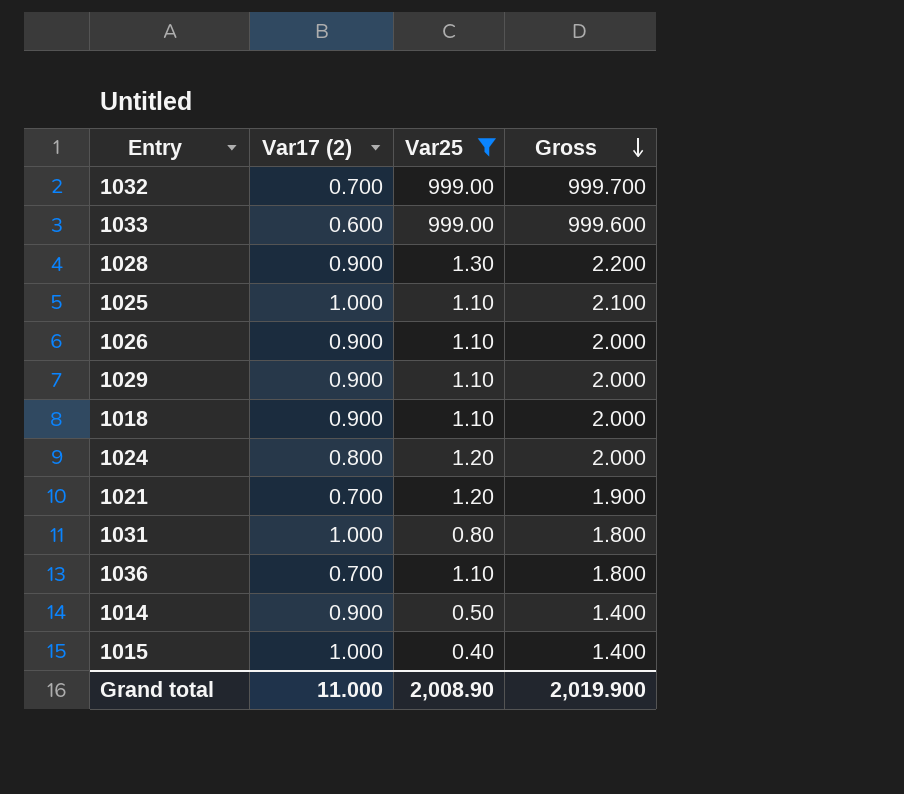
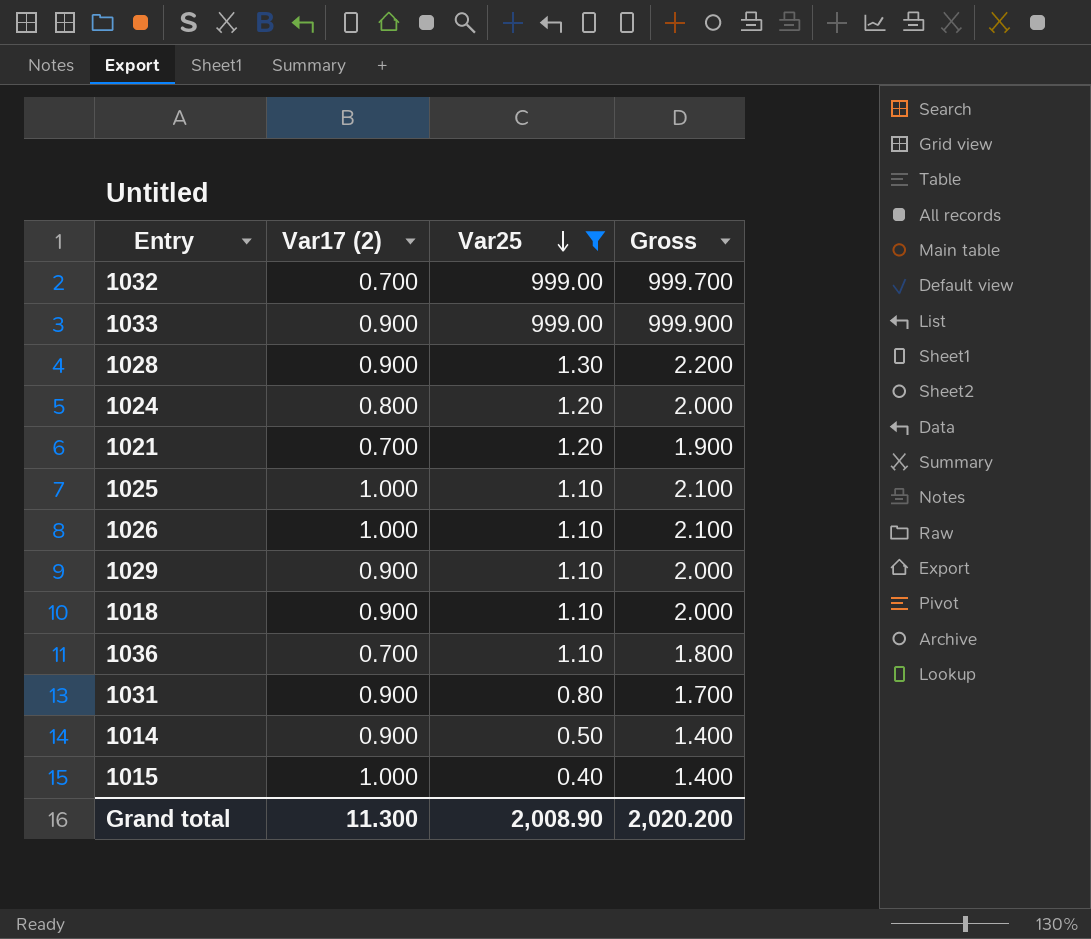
row order: Gross descending -> Var25 descending
1033 | Var17 (2): 0.600 -> 0.900
1033 | Gross: 999.600 -> 999.900
1026 | Var17 (2): 0.900 -> 1.000
1026 | Gross: 2.000 -> 2.100
1031 | Var17 (2): 1.000 -> 0.900
1031 | Gross: 1.800 -> 1.700
Grand total | Var17 (2): 11.000 -> 11.300
Grand total | Gross: 2,019.900 -> 2,020.200

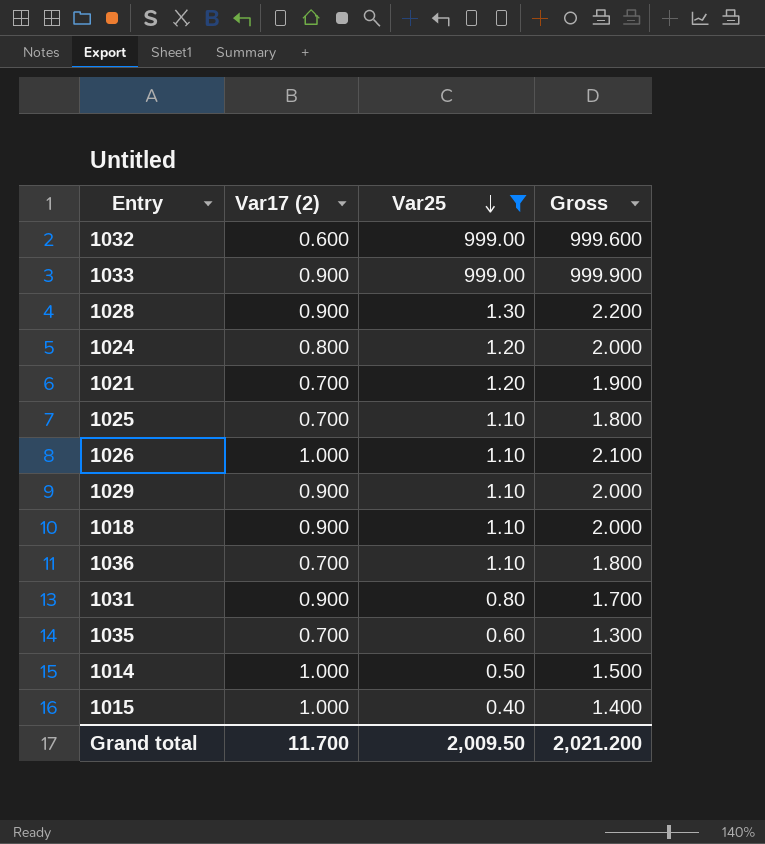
1032 | Var17 (2): 0.700 -> 0.600
1032 | Gross: 999.700 -> 999.600
1025 | Var17 (2): 1.000 -> 0.700
1025 | Gross: 2.100 -> 1.800
row 1035: none -> 0.700 | 0.60 | 1.300
1014 | Var17 (2): 0.900 -> 1.000
1014 | Gross: 1.400 -> 1.500
Grand total | Var17 (2): 11.300 -> 11.700
Grand total | Var25: 2,008.90 -> 2,009.50
Grand total | Gross: 2,020.200 -> 2,021.200

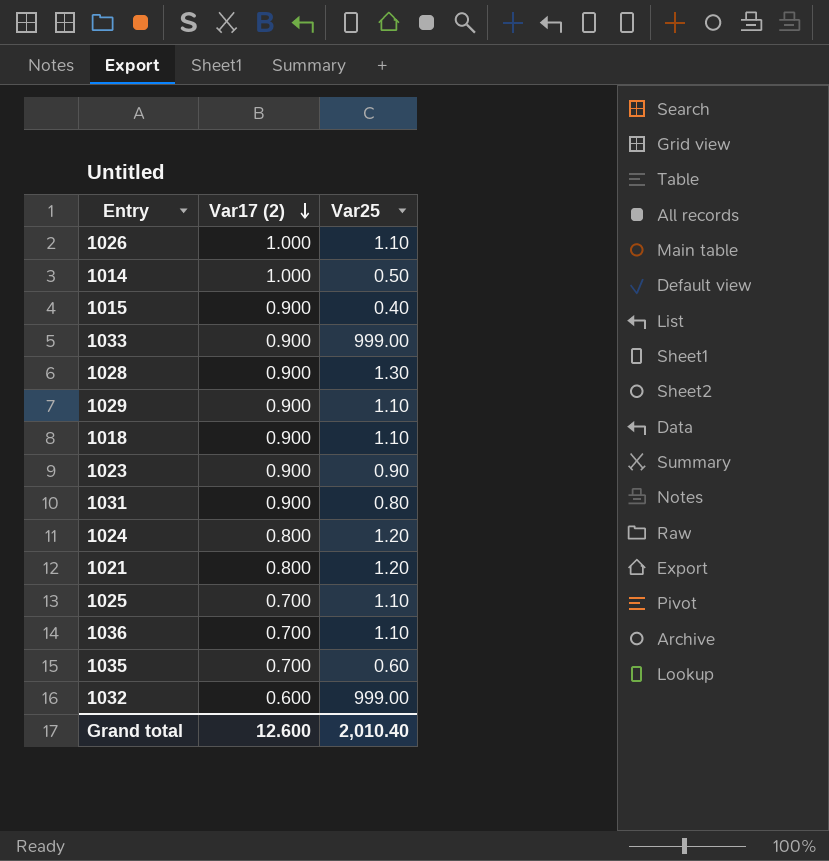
filter: Var25 != 0.90 -> none
row order: Var25 descending -> Var17 (2) descending
column Gross | formula: [Var17 (2)] + [Var25] -> none
1015 | Var17 (2): 1.000 -> 0.900
1021 | Var17 (2): 0.700 -> 0.800
Grand total | Var17 (2): 11.700 -> 12.600
Grand total | Var25: 2,009.50 -> 2,010.40

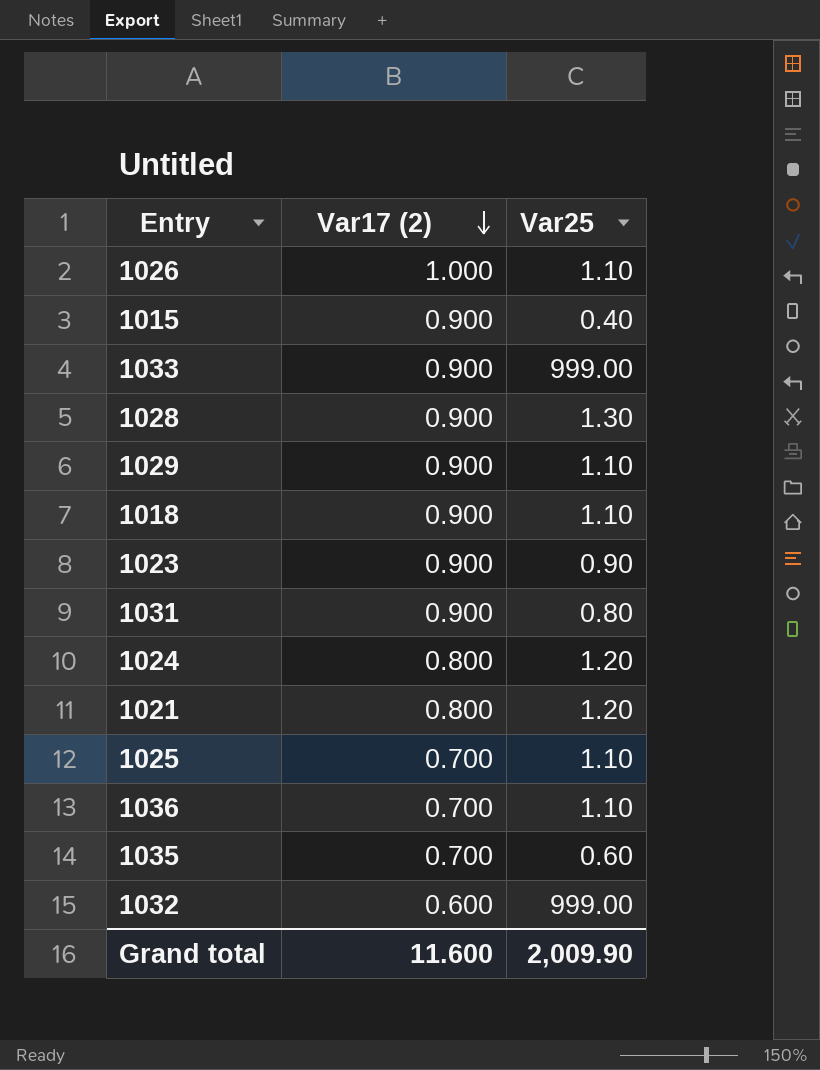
row 1014: 1.000 | 0.50 -> none
Grand total | Var17 (2): 12.600 -> 11.600
Grand total | Var25: 2,010.40 -> 2,009.90

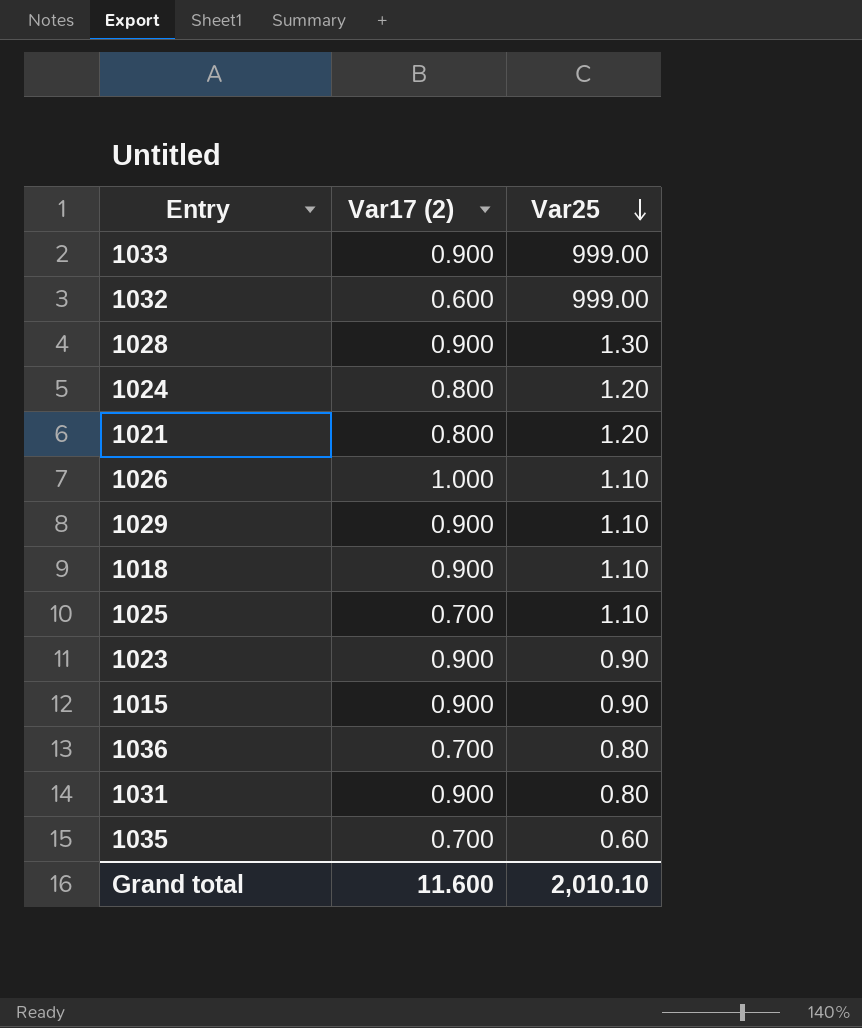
row order: Var17 (2) descending -> Var25 descending
1015 | Var25: 0.40 -> 0.90
1036 | Var25: 1.10 -> 0.80
Grand total | Var25: 2,009.90 -> 2,010.10

